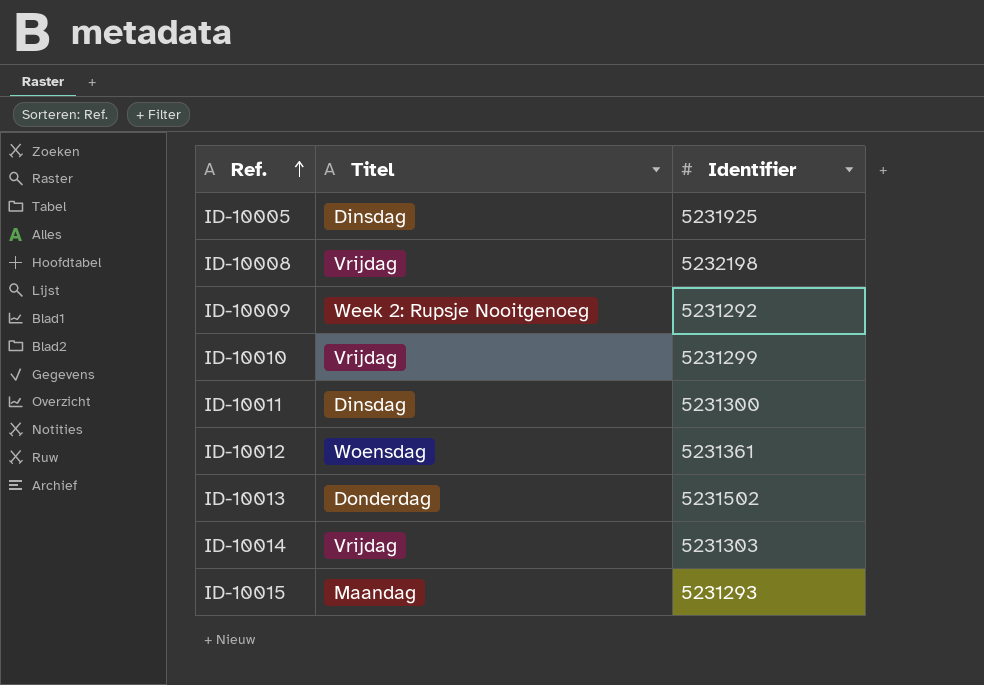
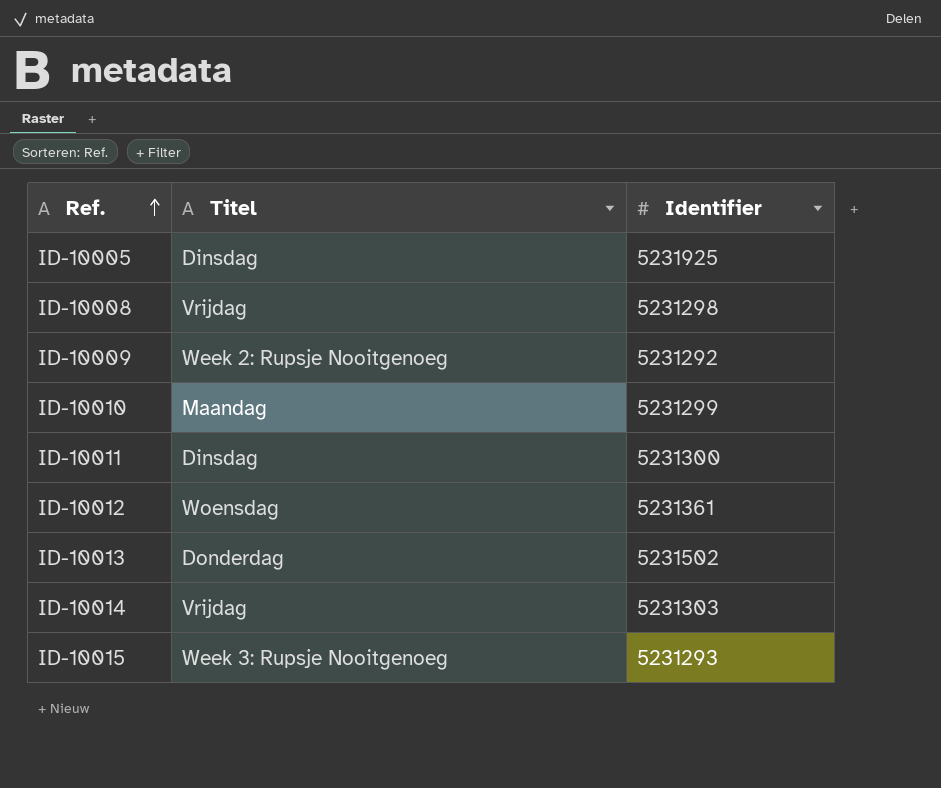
ID-10008 | Identifier: 5232198 -> 5231298
ID-10010 | Titel: Vrijdag -> Maandag
ID-10015 | Titel: Maandag -> Week 3: Rupsje Nooitgenoeg

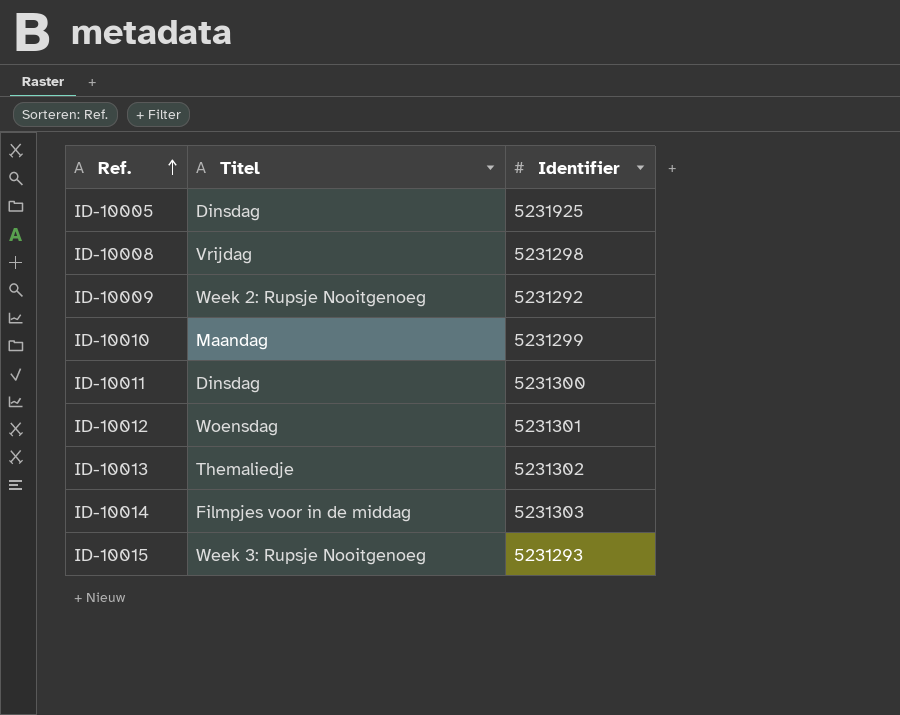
ID-10012 | Identifier: 5231361 -> 5231301
ID-10013 | Titel: Donderdag -> Themaliedje
ID-10013 | Identifier: 5231502 -> 5231302
ID-10014 | Titel: Vrijdag -> Filmpjes voor in de middag

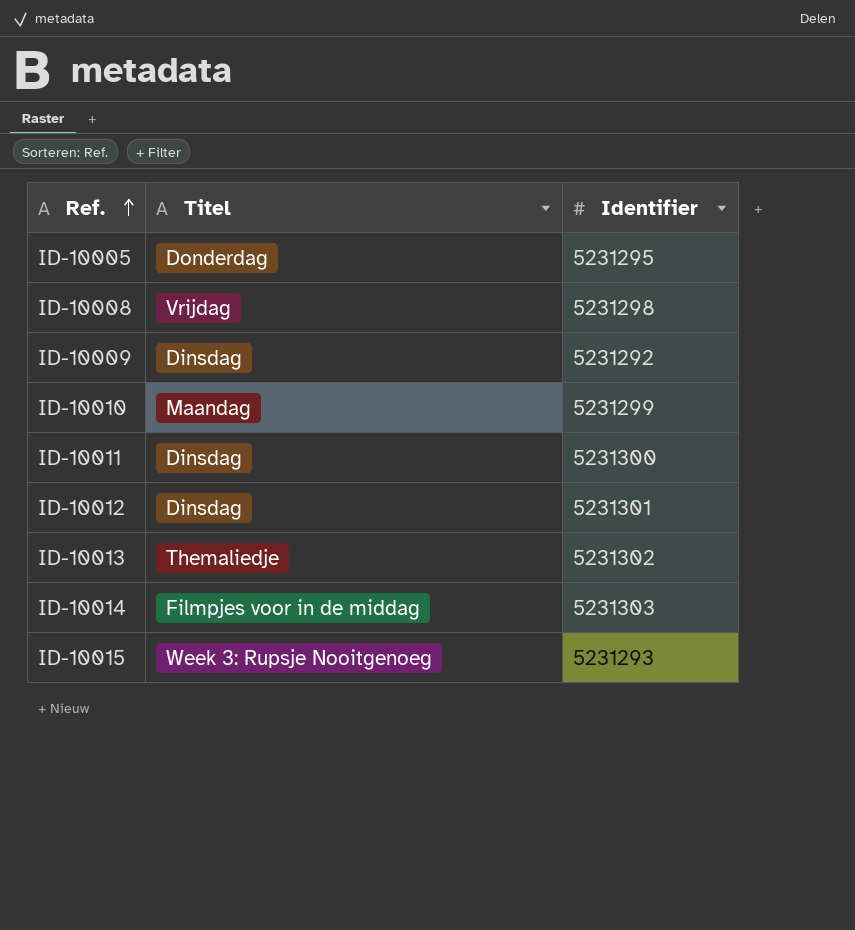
ID-10005 | Titel: Dinsdag -> Donderdag
ID-10005 | Identifier: 5231925 -> 5231295
ID-10009 | Titel: Week 2: Rupsje Nooitgenoeg -> Dinsdag
ID-10012 | Titel: Woensdag -> Dinsdag

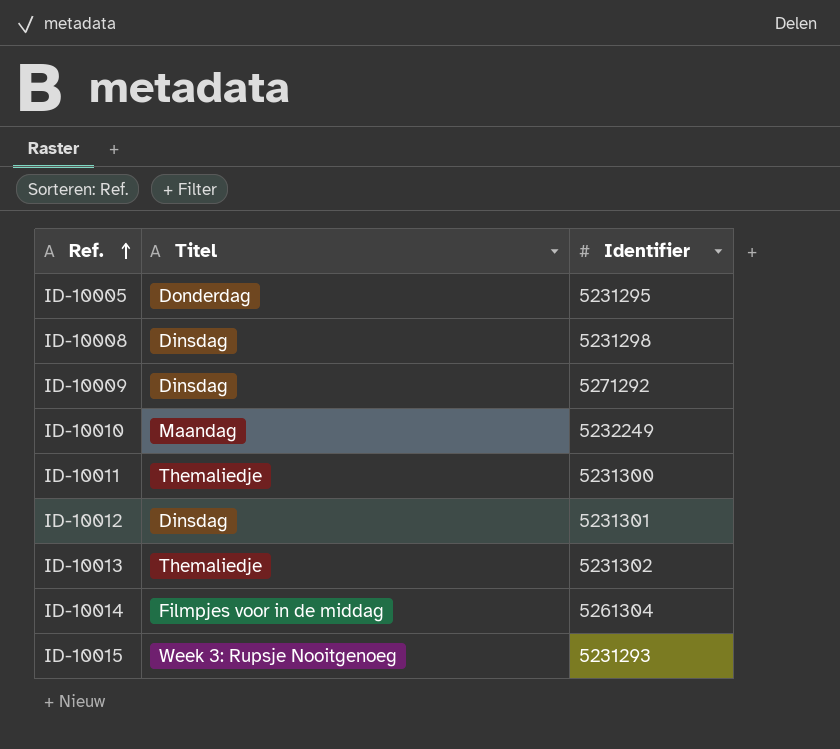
ID-10008 | Titel: Vrijdag -> Dinsdag
ID-10009 | Identifier: 5231292 -> 5271292
ID-10010 | Identifier: 5231299 -> 5232249
ID-10011 | Titel: Dinsdag -> Themaliedje
ID-10014 | Identifier: 5231303 -> 5261304

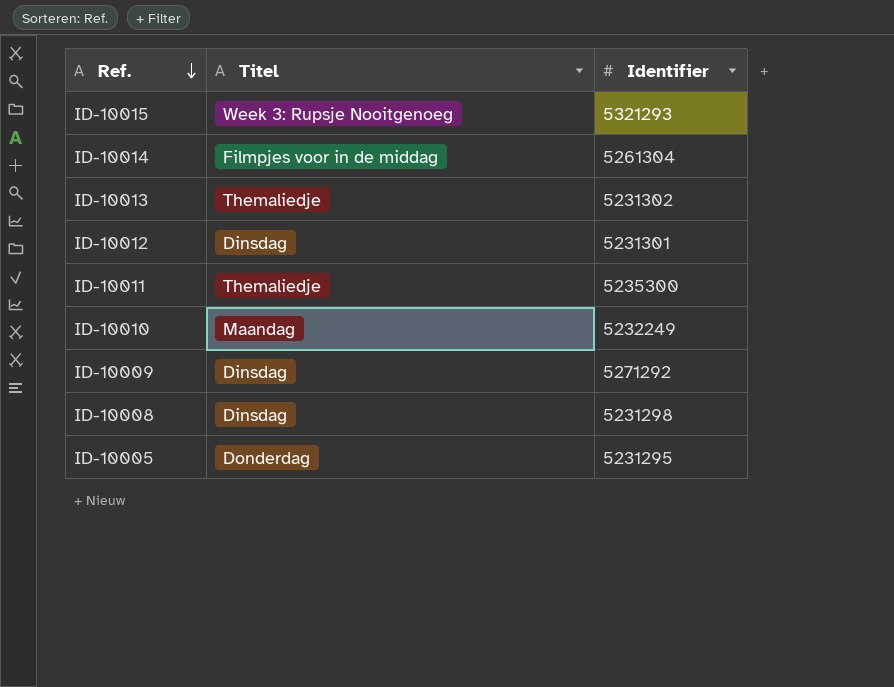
row order: Ref. ascending -> Ref. descending
ID-10015 | Identifier: 5231293 -> 5321293
ID-10011 | Identifier: 5231300 -> 5235300

